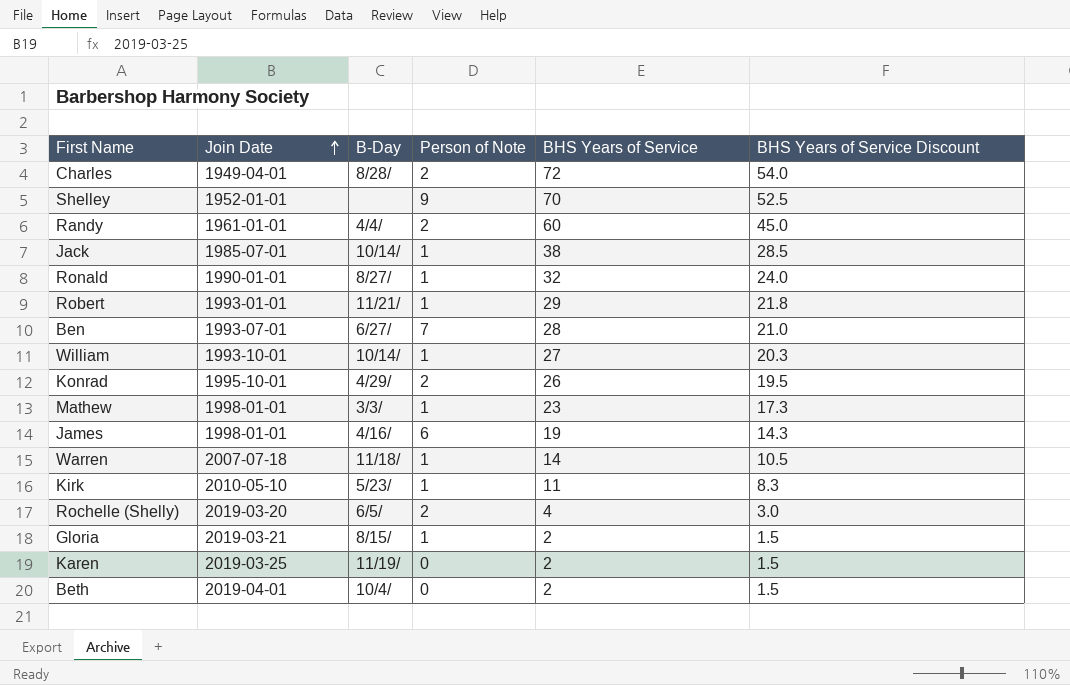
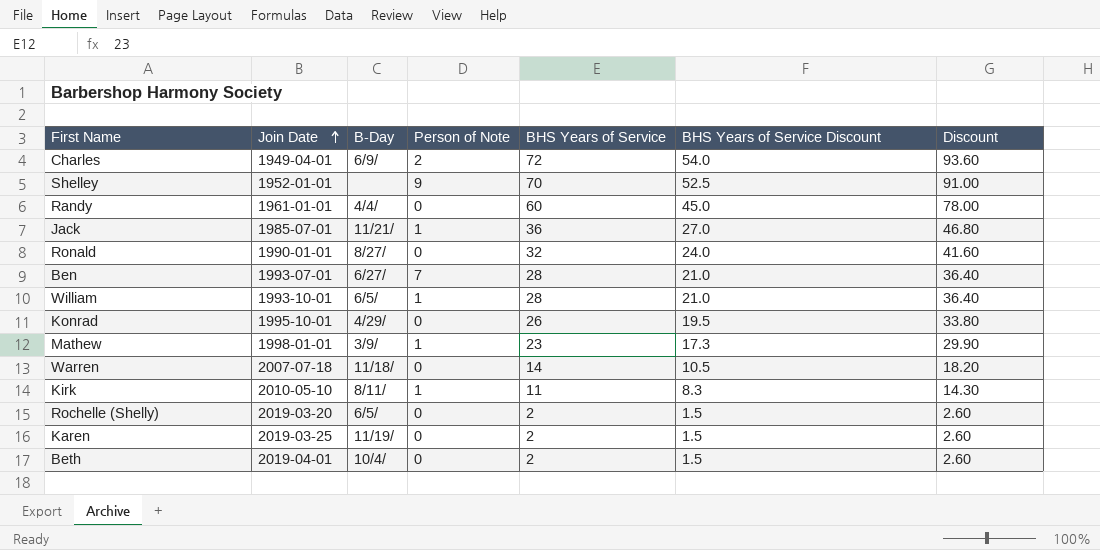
column Discount | formula: none -> [BHS Years of Service] * 1.3
row Robert: 1993-01-01 | 11/21/ | 1 | 29 | 21.8 -> none
row James: 1998-01-01 | 4/16/ | 6 | 19 | 14.3 -> none
row Gloria: 2019-03-21 | 8/15/ | 1 | 2 | 1.5 -> none
Charles | B-Day: 8/28/ -> 6/9/
Randy | Person of Note: 2 -> 0
Jack | B-Day: 10/14/ -> 11/21/
Jack | BHS Years of Service: 38 -> 36
Jack | BHS Years of Service Discount: 28.5 -> 27.0
Ronald | Person of Note: 1 -> 0
William | B-Day: 10/14/ -> 6/5/
William | BHS Years of Service: 27 -> 28
William | BHS Years of Service Discount: 20.3 -> 21.0
Konrad | Person of Note: 2 -> 0
Mathew | B-Day: 3/3/ -> 3/9/
Warren | Person of Note: 1 -> 0
Kirk | B-Day: 5/23/ -> 8/11/
Rochelle (Shelly) | Person of Note: 2 -> 0
Rochelle (Shelly) | BHS Years of Service: 4 -> 2
Rochelle (Shelly) | BHS Years of Service Discount: 3.0 -> 1.5

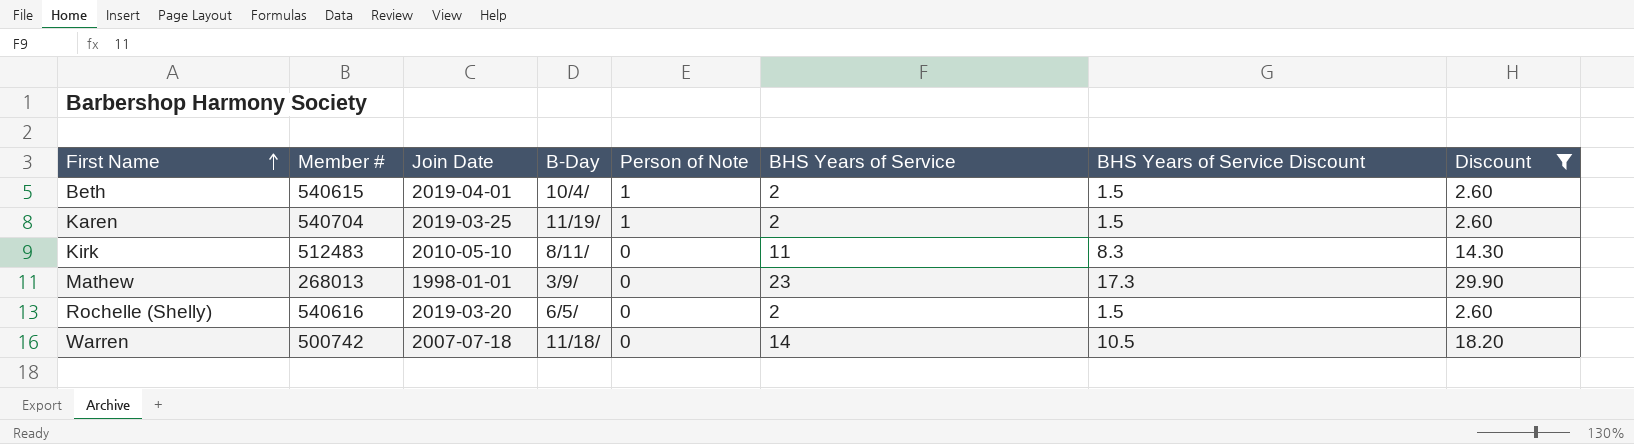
filter: none -> Discount <= 29.90
row order: Join Date ascending -> First Name ascending
column Member # | position: none -> 2
Beth | Person of Note: 0 -> 1
Karen | Person of Note: 0 -> 1
Kirk | Person of Note: 1 -> 0
Mathew | Person of Note: 1 -> 0

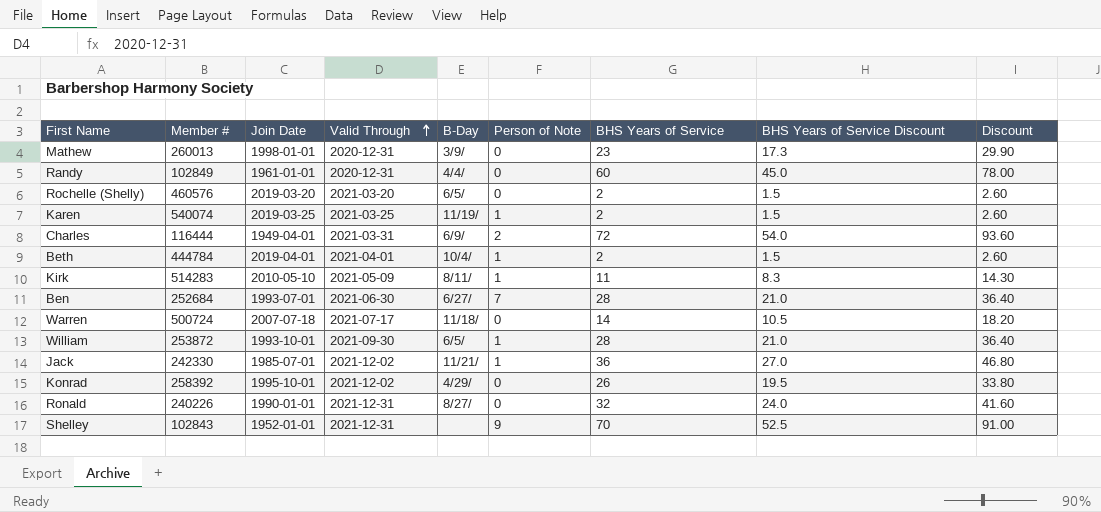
filter: Discount <= 29.90 -> none
row order: First Name ascending -> Valid Through ascending
column Valid Through | position: none -> 4
Mathew | Member #: 268013 -> 260013
Rochelle (Shelly) | Member #: 540616 -> 460576
Karen | Member #: 540704 -> 540074
Beth | Member #: 540615 -> 444784
Kirk | Member #: 512483 -> 514283
Kirk | Person of Note: 0 -> 1
Warren | Member #: 500742 -> 500724

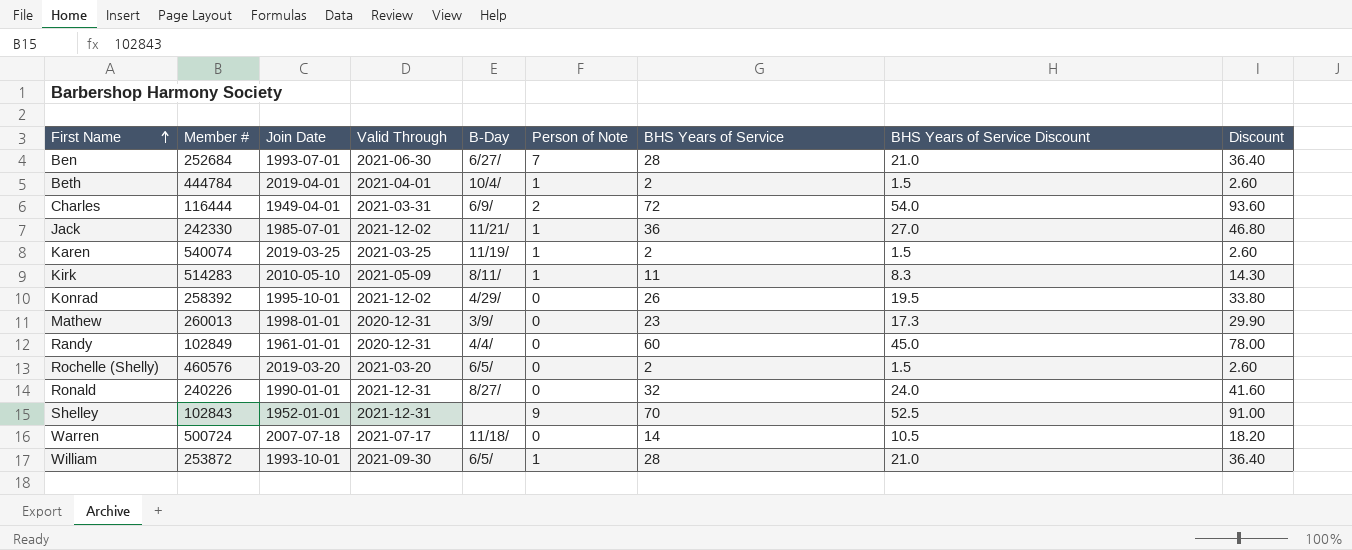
row order: Valid Through ascending -> First Name ascending

